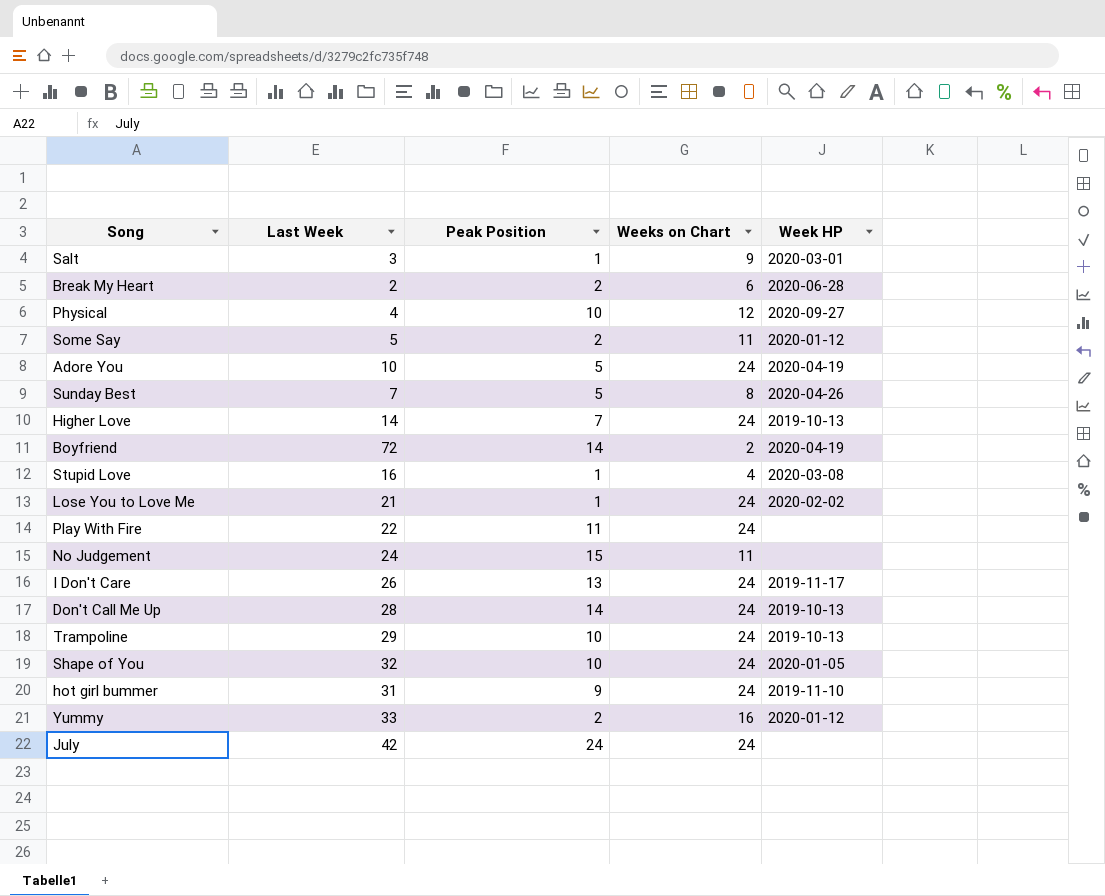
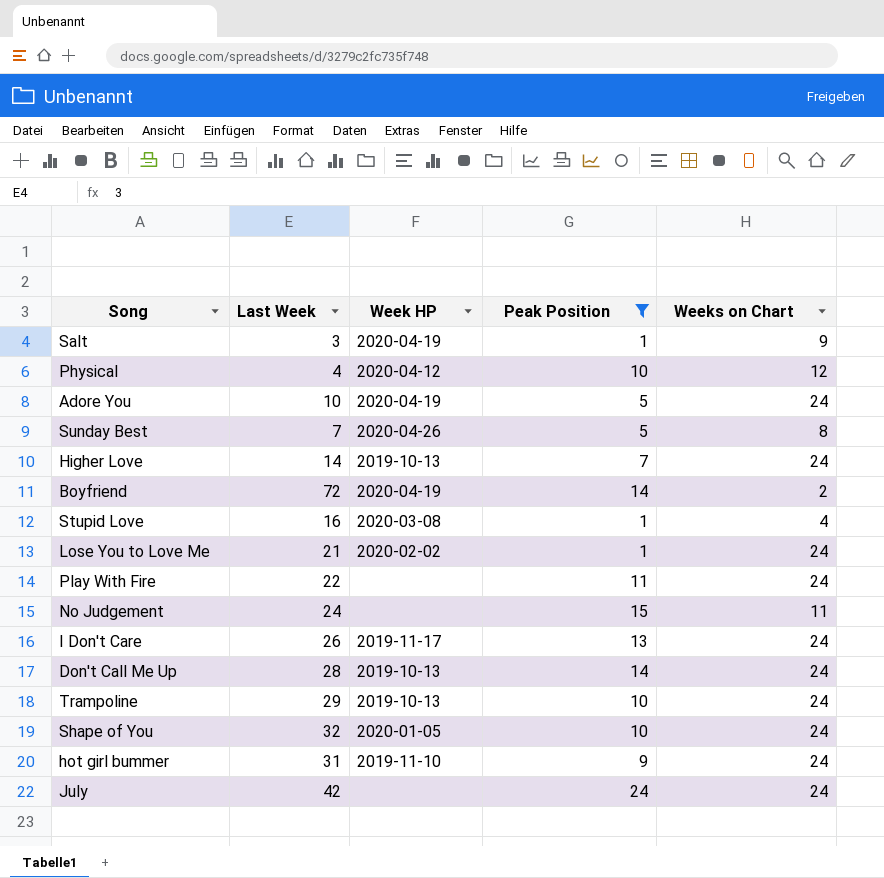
filter: none -> Peak Position != 2
column Week HP | position: 5 -> 3
Salt | Week HP: 2020-03-01 -> 2020-04-19
Physical | Week HP: 2020-09-27 -> 2020-04-12

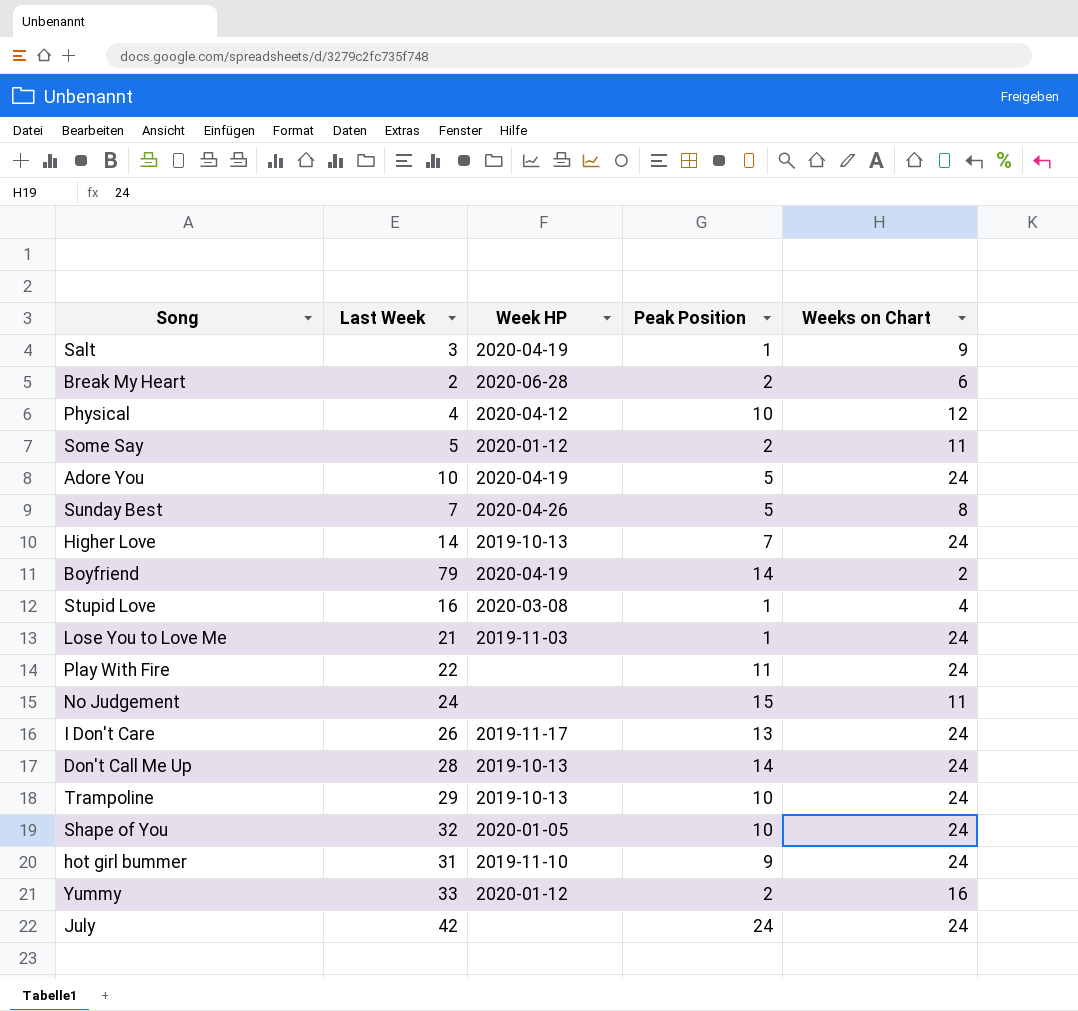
filter: Peak Position != 2 -> none
Boyfriend | Last Week: 72 -> 79
Lose You to Love Me | Week HP: 2020-02-02 -> 2019-11-03

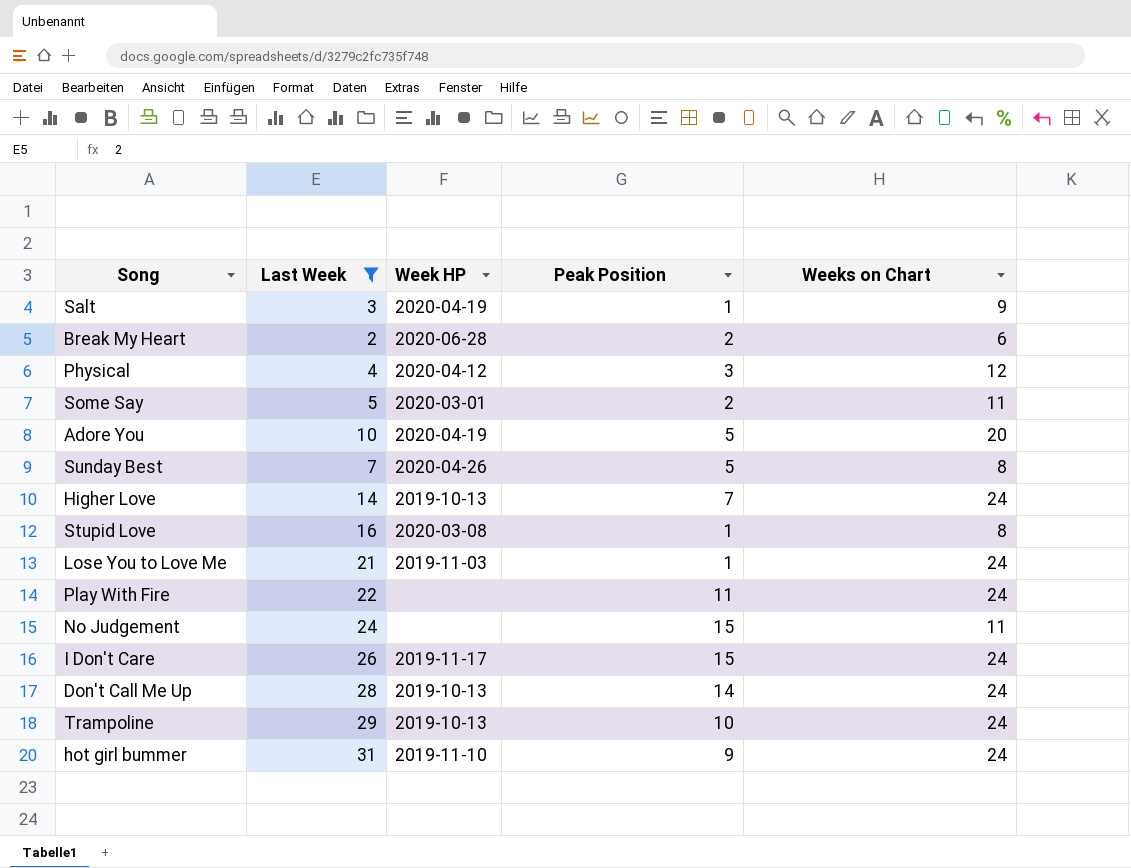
filter: none -> Last Week <= 31
Physical | Peak Position: 10 -> 3
Some Say | Week HP: 2020-01-12 -> 2020-03-01
Adore You | Weeks on Chart: 24 -> 20
Stupid Love | Weeks on Chart: 4 -> 8
I Don't Care | Peak Position: 13 -> 15

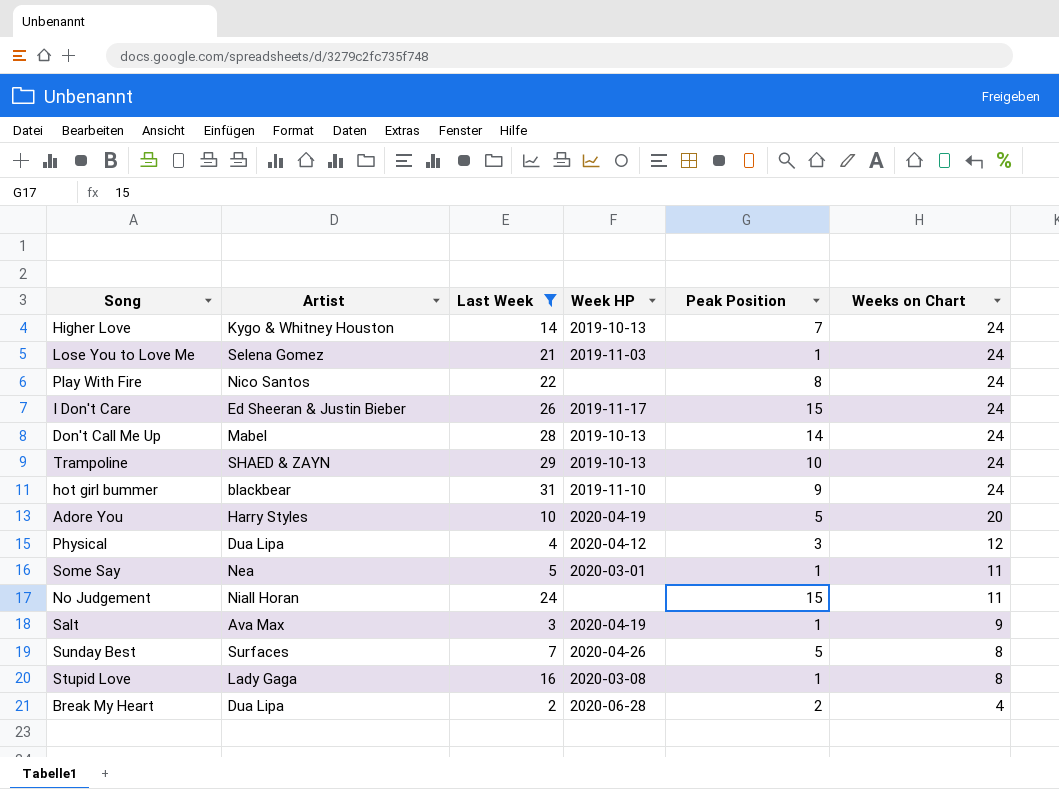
row order: none -> Weeks on Chart descending
column Artist | position: none -> 2
Play With Fire | Peak Position: 11 -> 8
Some Say | Peak Position: 2 -> 1
Break My Heart | Weeks on Chart: 6 -> 4

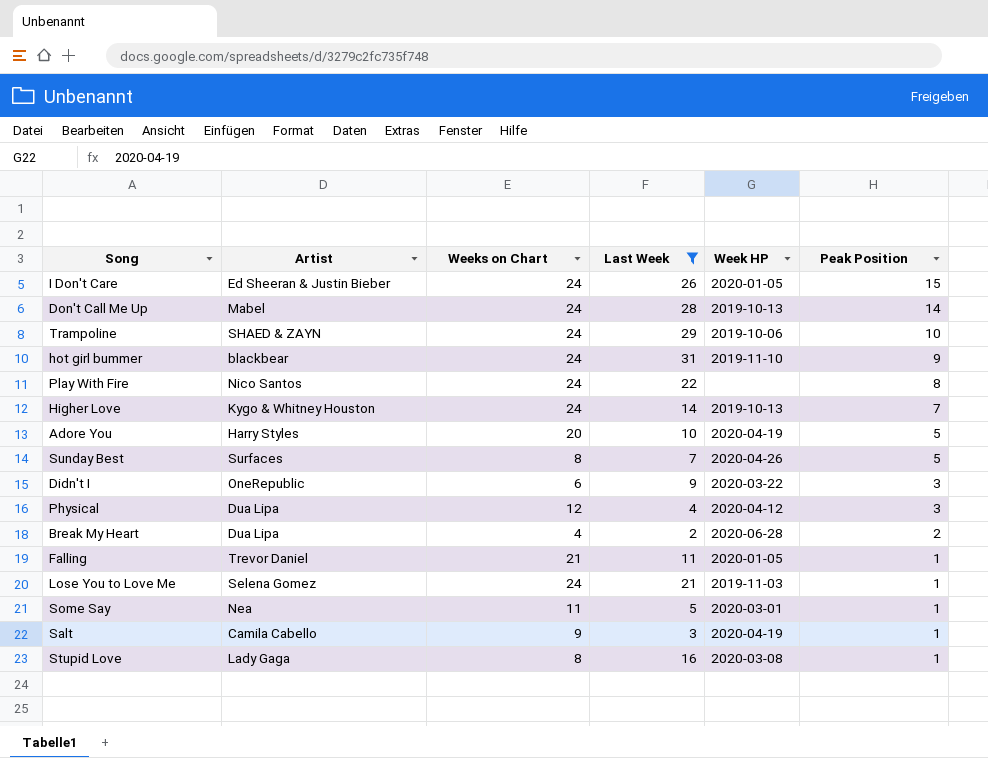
row order: Weeks on Chart descending -> Peak Position descending
column Weeks on Chart | position: 6 -> 3
row No Judgement: Niall Horan | 24 | none | 15 | 11 -> none
I Don't Care | Week HP: 2019-11-17 -> 2020-01-05
Trampoline | Week HP: 2019-10-13 -> 2019-10-06
row Didn't I: none -> OneRepublic | 6 | 9 | 2020-03-22 | 3
row Falling: none -> Trevor Daniel | 21 | 11 | 2020-01-05 | 1
Salt | Artist: Ava Max -> Camila Cabello

